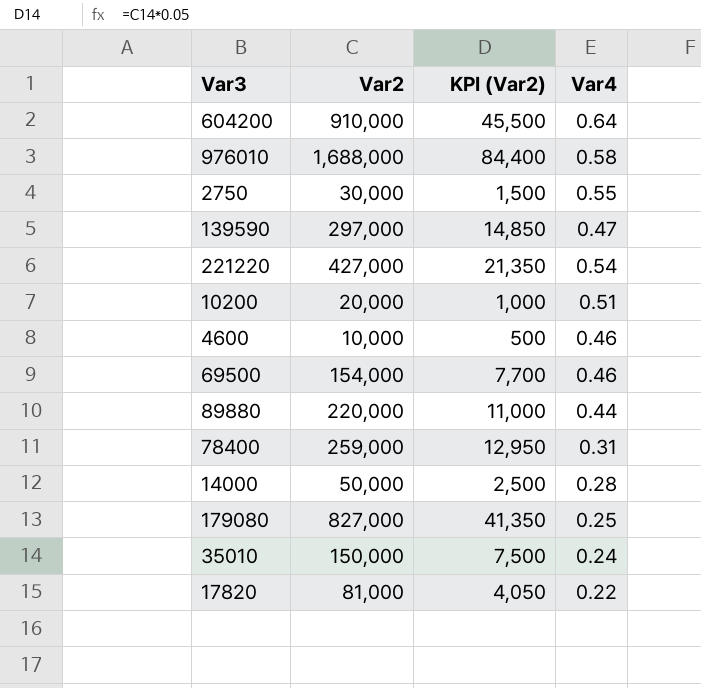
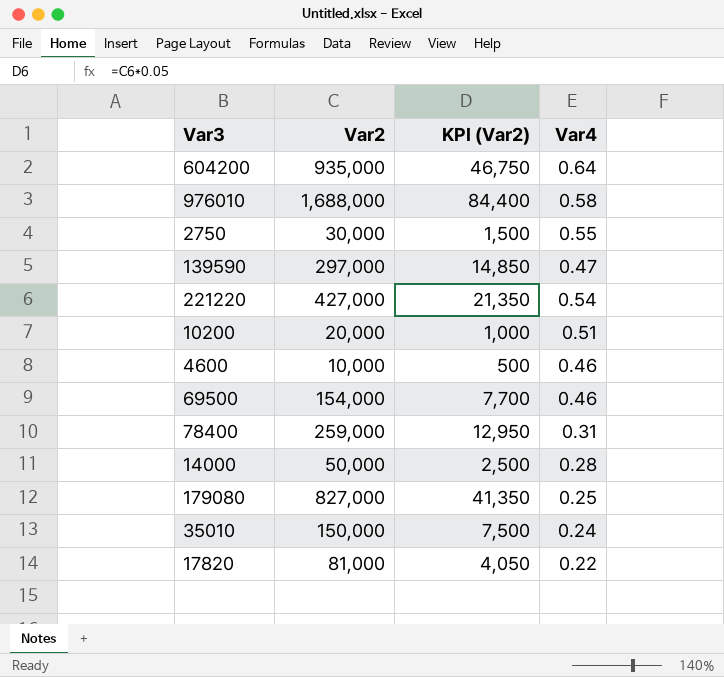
row 89880: 220,000 | 11,000 | 0.44 -> none
604200 | Var2: 910,000 -> 935,000
604200 | KPI (Var2): 45,500 -> 46,750

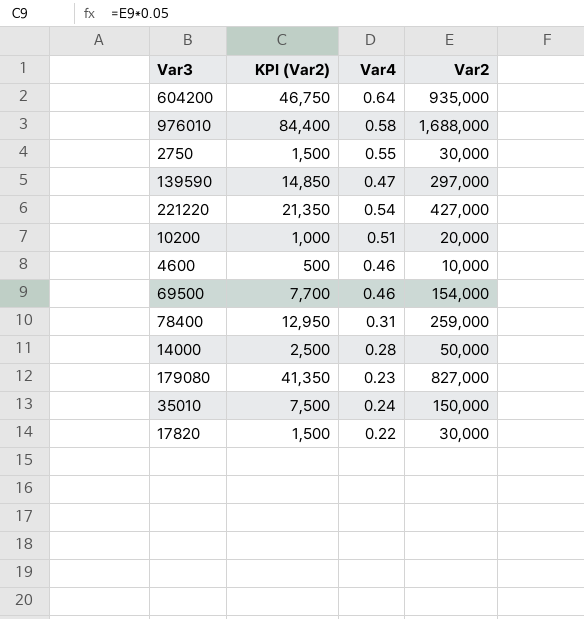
column Var2 | position: 2 -> 4
179080 | Var4: 0.25 -> 0.23
17820 | KPI (Var2): 4,050 -> 1,500
17820 | Var2: 81,000 -> 30,000

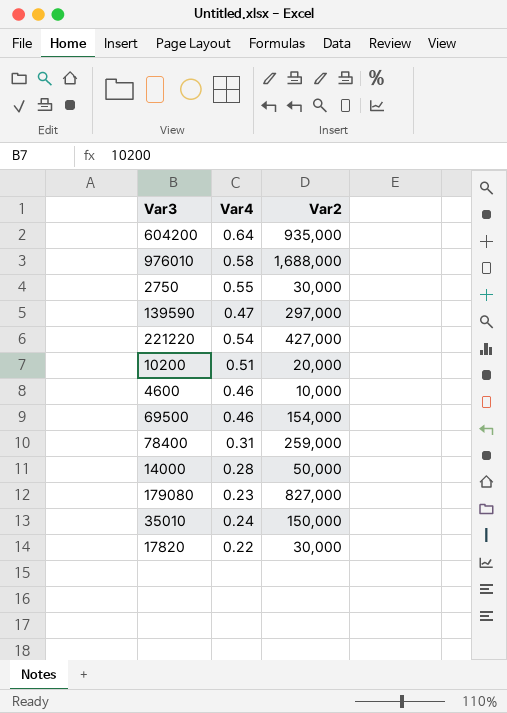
column KPI (Var2) | formula: [Var2] * 0.05 -> none

